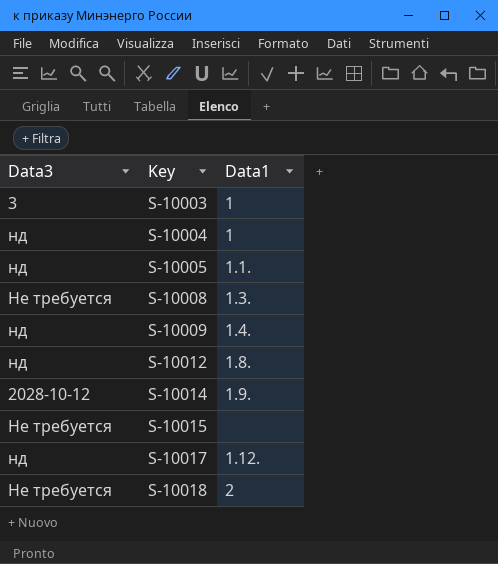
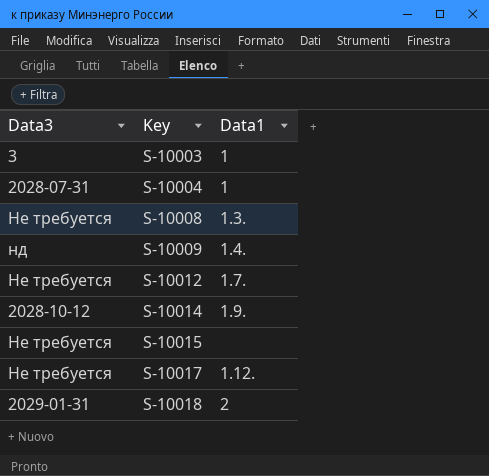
row S-10005: нд | 1.1. -> none
S-10004 | Data3: нд -> 2028-07-31
S-10012 | Data3: нд -> Не требуется
S-10012 | Data1: 1.8. -> 1.7.
S-10017 | Data3: нд -> Не требуется
S-10018 | Data3: Не требуется -> 2029-01-31

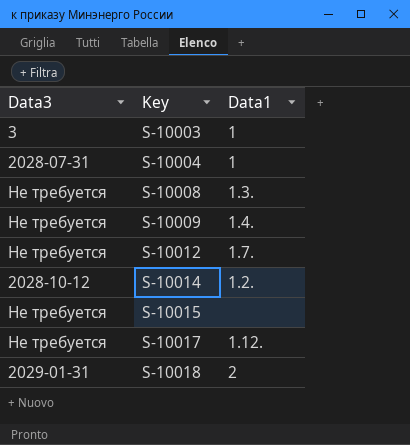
S-10009 | Data3: нд -> Не требуется
S-10014 | Data1: 1.9. -> 1.2.

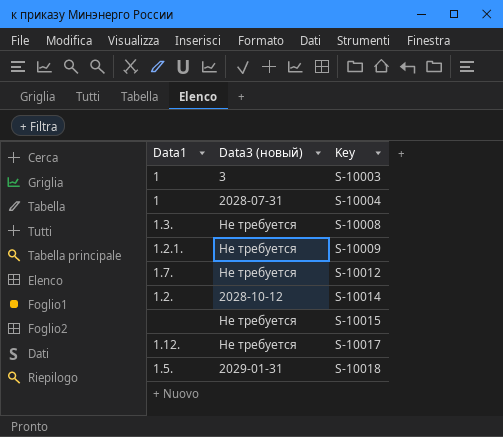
column Data1 | position: 3 -> 1
column name: Data3 -> Data3 (новый)
S-10009 | Data1: 1.4. -> 1.2.1.
S-10018 | Data1: 2 -> 1.5.

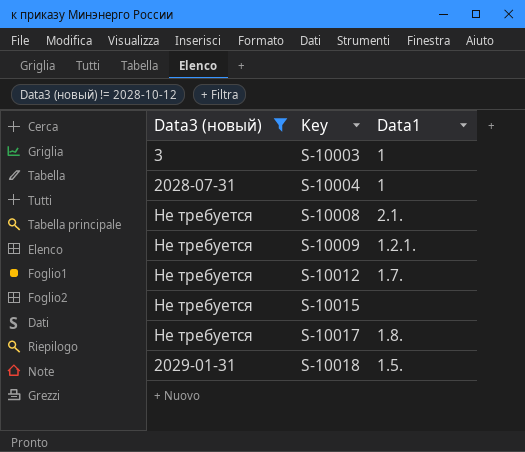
filter: none -> Data3 (новый) != 2028-10-12
column Data1 | position: 1 -> 3
S-10008 | Data1: 1.3. -> 2.1.
S-10017 | Data1: 1.12. -> 1.8.

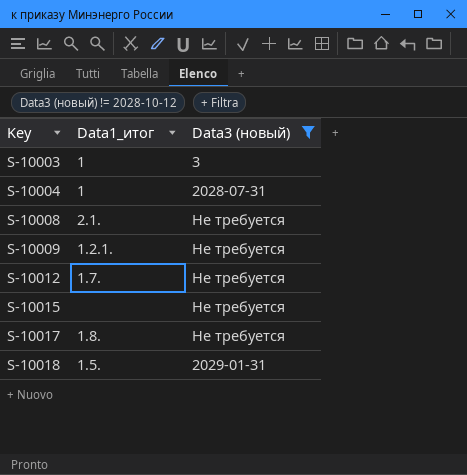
column name: Data1 -> Data1_итог
column Data3 (новый) | position: 1 -> 3

